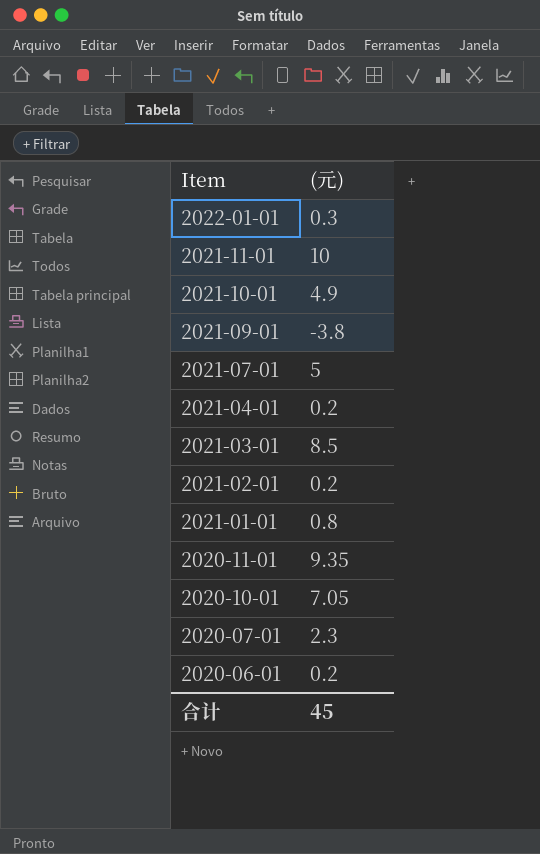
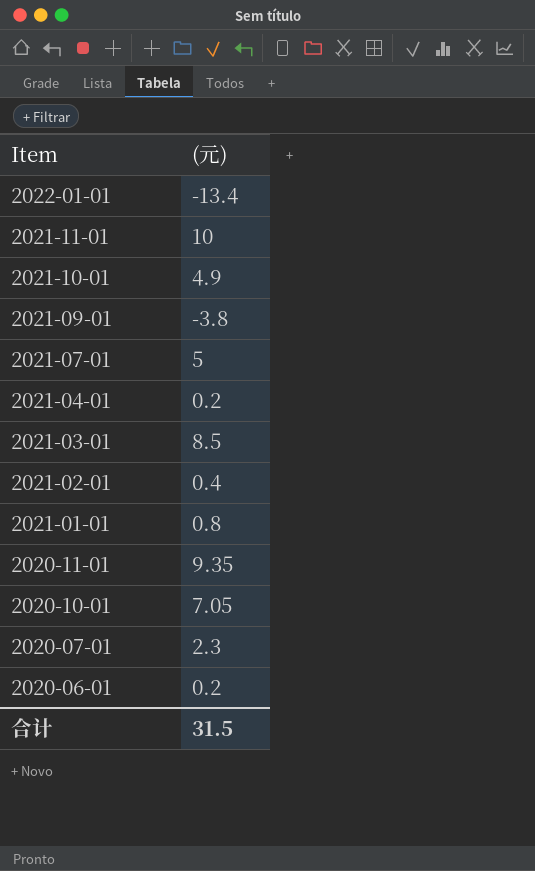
2022-01-01 | (元): 0.3 -> -13.4
2021-02-01 | (元): 0.2 -> 0.4
合计 | (元): 45 -> 31.5

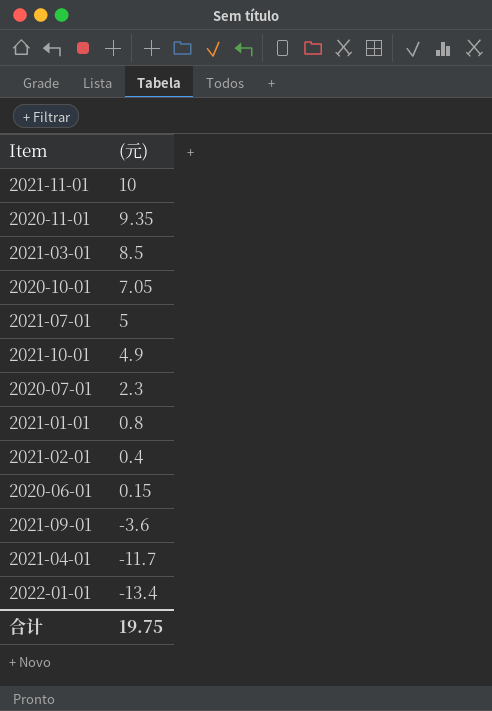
row order: Item descending -> (元) descending
2020-06-01 | (元): 0.2 -> 0.15
2021-09-01 | (元): -3.8 -> -3.6
2021-04-01 | (元): 0.2 -> -11.7
合计 | (元): 31.5 -> 19.75

